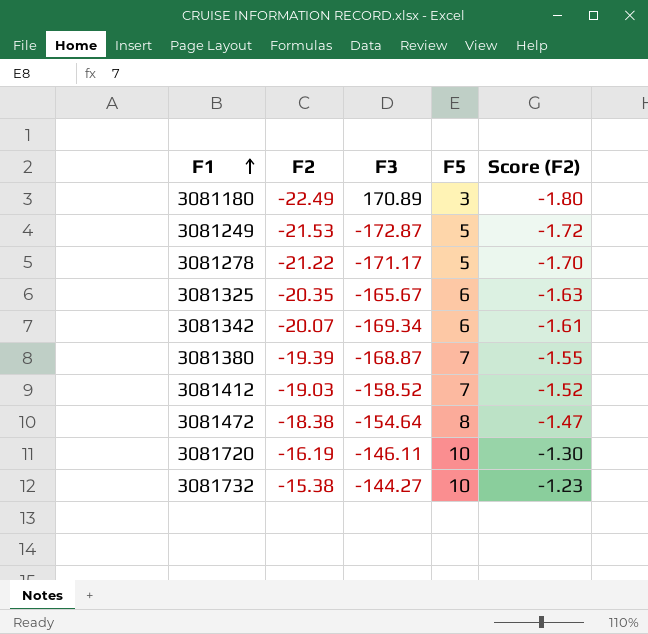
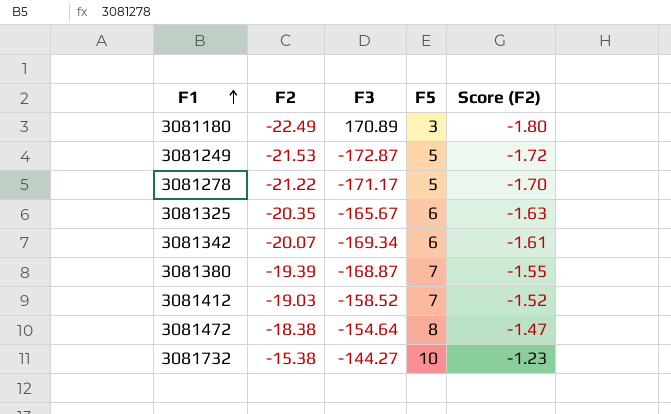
row 3081720: -16.19 | -146.11 | 10 | -1.30 -> none

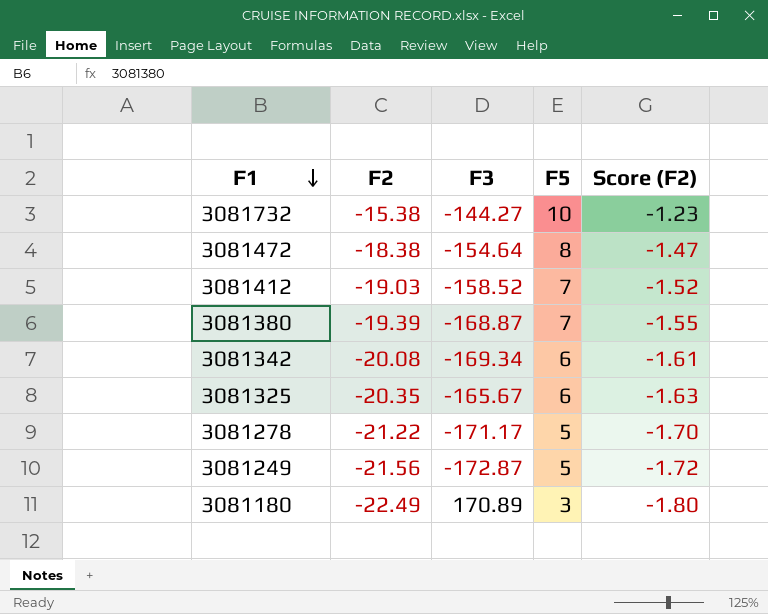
row order: F1 ascending -> F1 descending
3081342 | F2: -20.07 -> -20.08
3081249 | F2: -21.53 -> -21.56

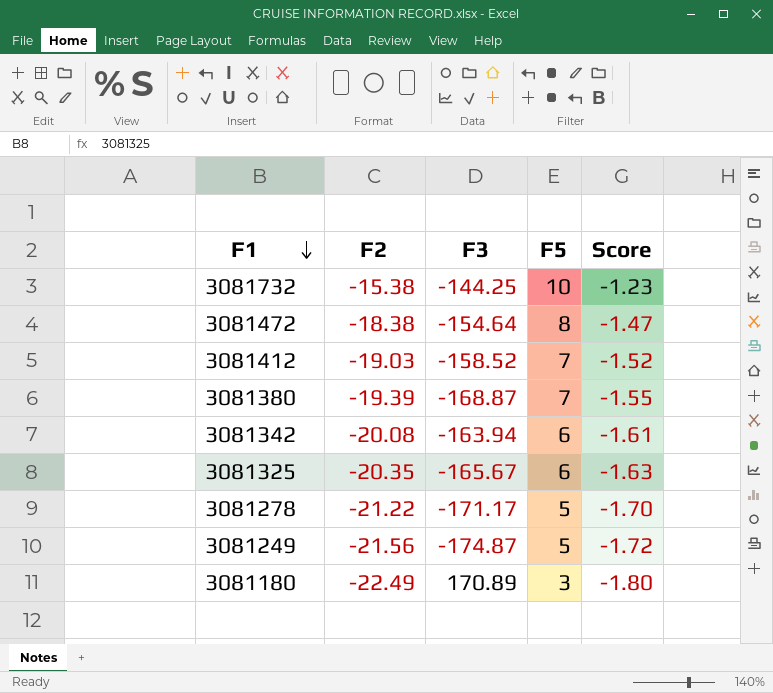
column name: Score (F2) -> Score
3081732 | F3: -144.27 -> -144.25
3081342 | F3: -169.34 -> -163.94
3081249 | F3: -172.87 -> -174.87

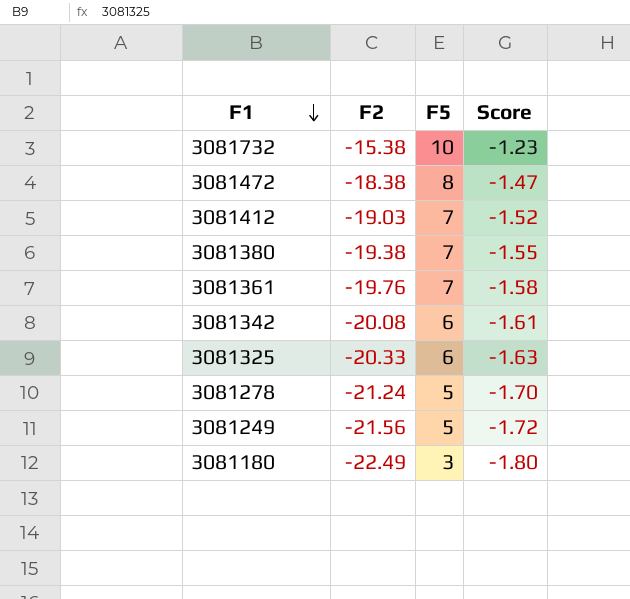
column F3 | position: 3 -> none
3081380 | F2: -19.39 -> -19.38
row 3081361: none -> -19.76 | 7 | -1.58
3081325 | F2: -20.35 -> -20.33
3081278 | F2: -21.22 -> -21.24

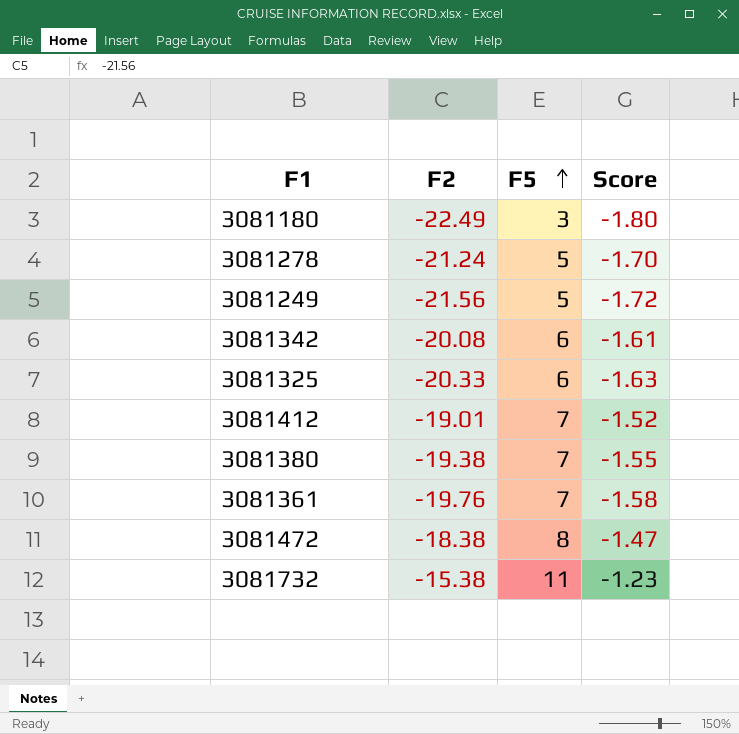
row order: F1 descending -> F5 ascending
3081412 | F2: -19.03 -> -19.01
3081732 | F5: 10 -> 11

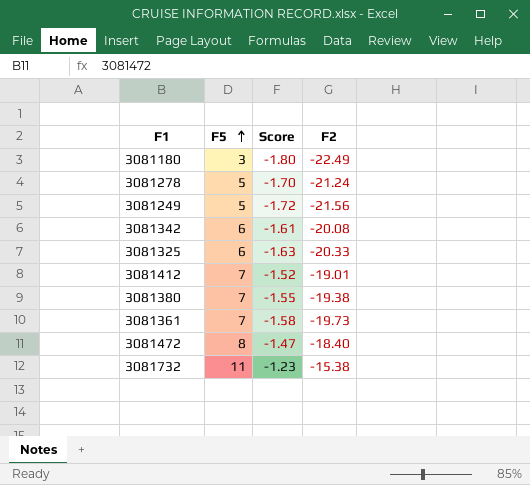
column F2 | position: 2 -> 4
3081361 | F2: -19.76 -> -19.73
3081472 | F2: -18.38 -> -18.40

